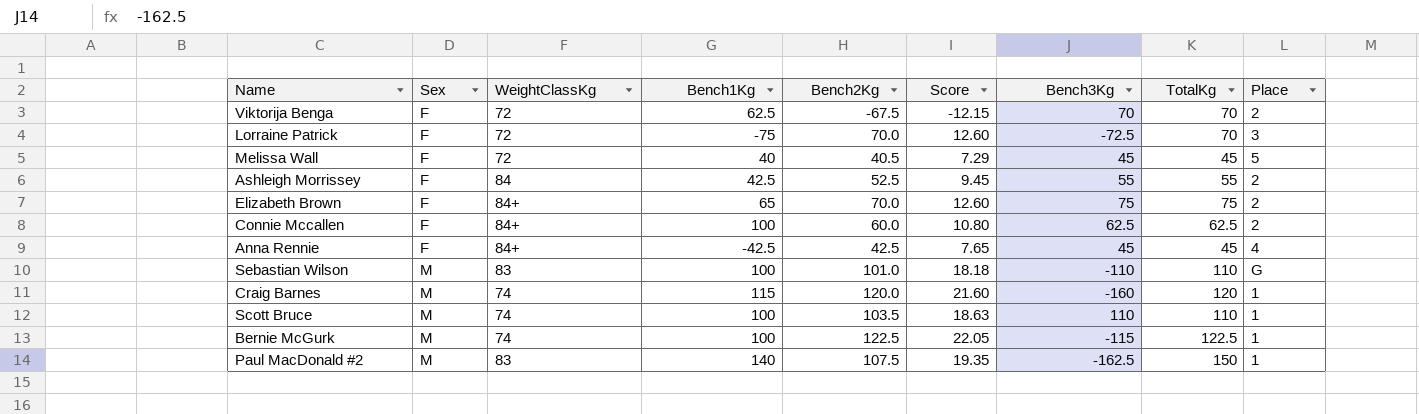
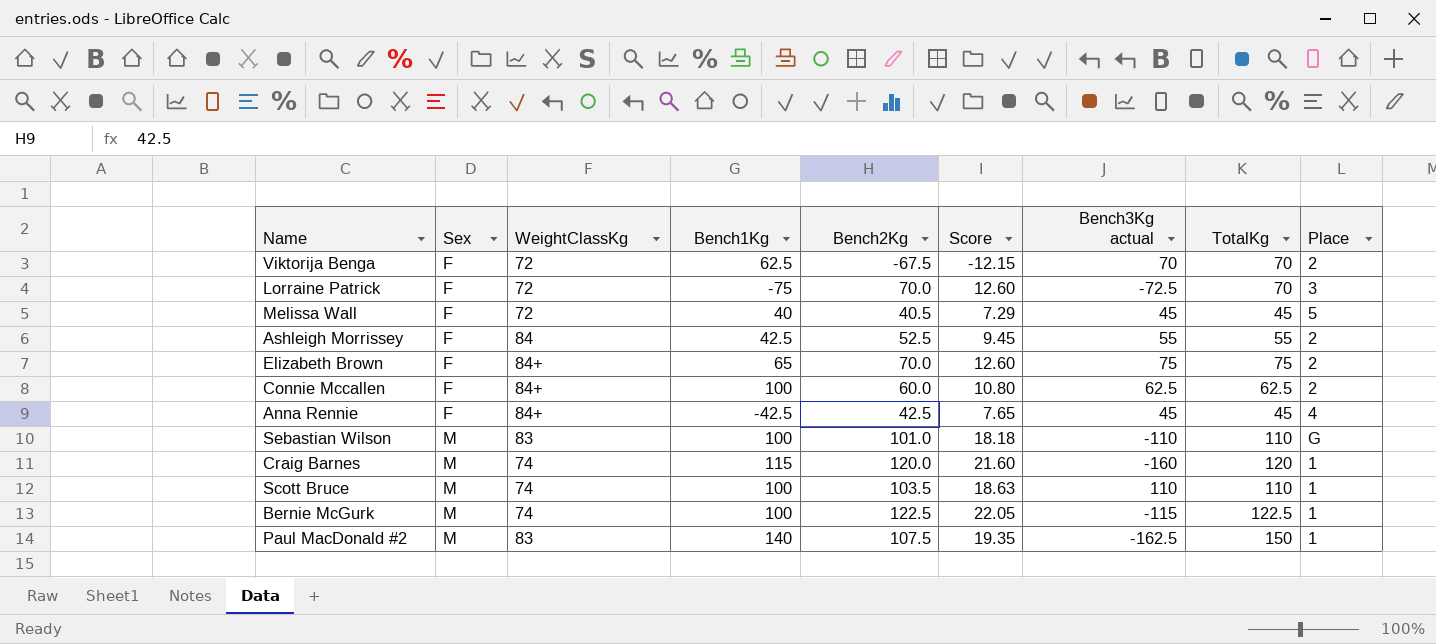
column name: Bench3Kg -> Bench3Kg actual

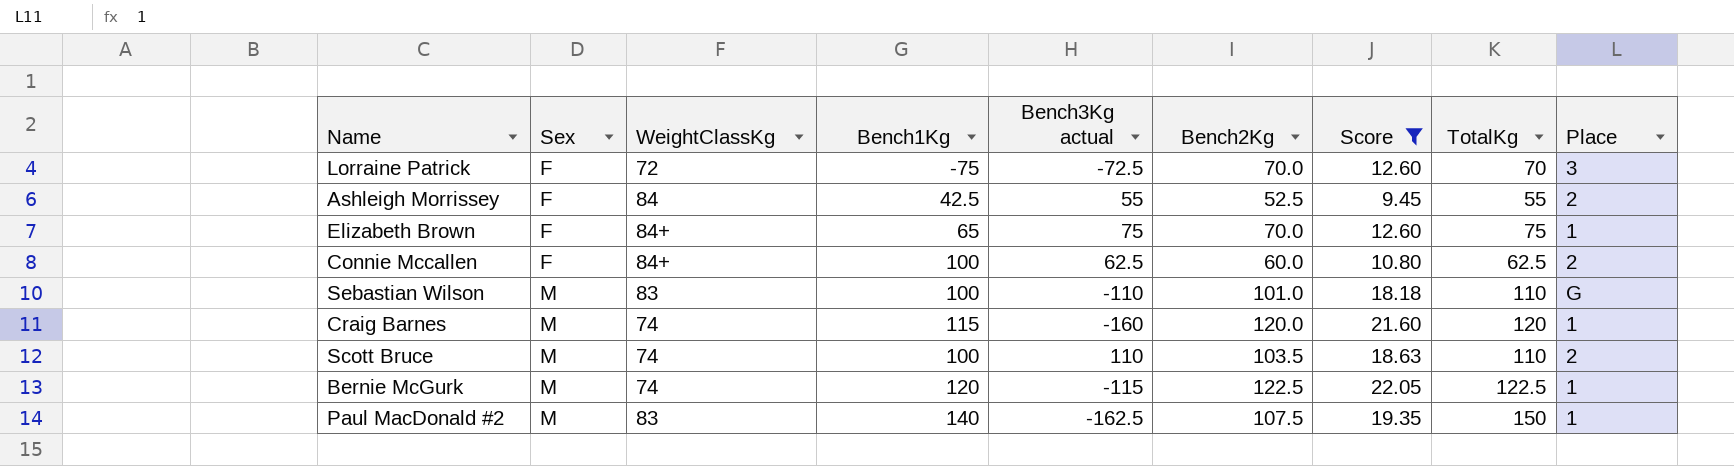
filter: none -> Score >= 9.45
column Bench3Kg actual | position: 7 -> 5
Elizabeth Brown | Place: 2 -> 1
Scott Bruce | Place: 1 -> 2
Bernie McGurk | Bench1Kg: 100 -> 120

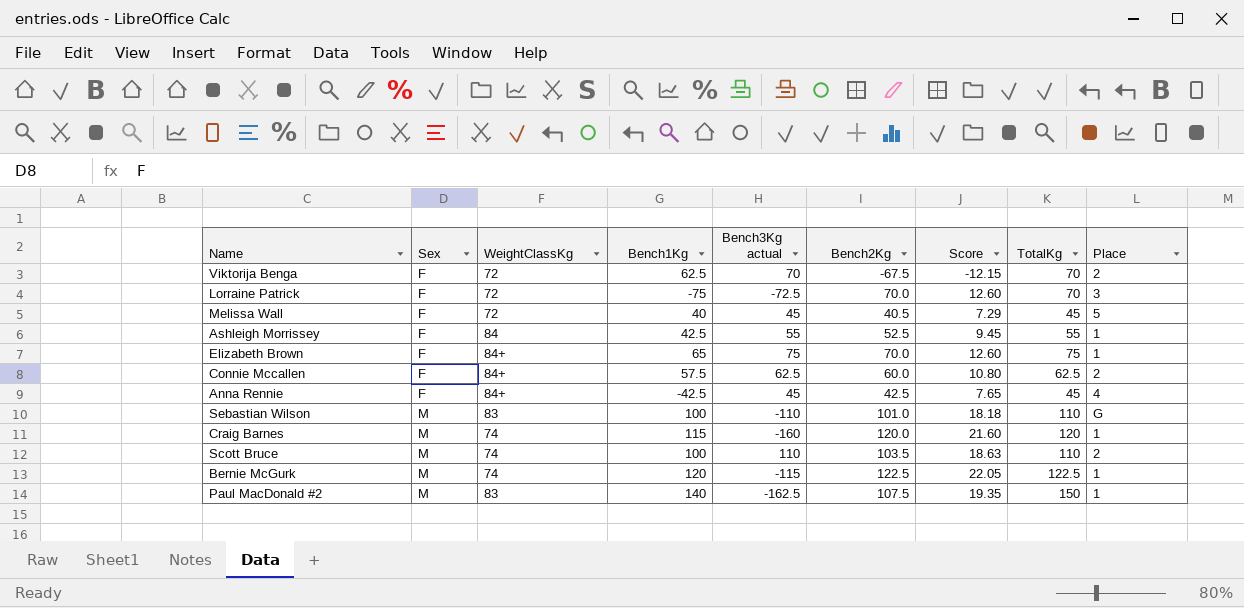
filter: Score >= 9.45 -> none
Ashleigh Morrissey | Place: 2 -> 1
Connie Mccallen | Bench1Kg: 100 -> 57.5

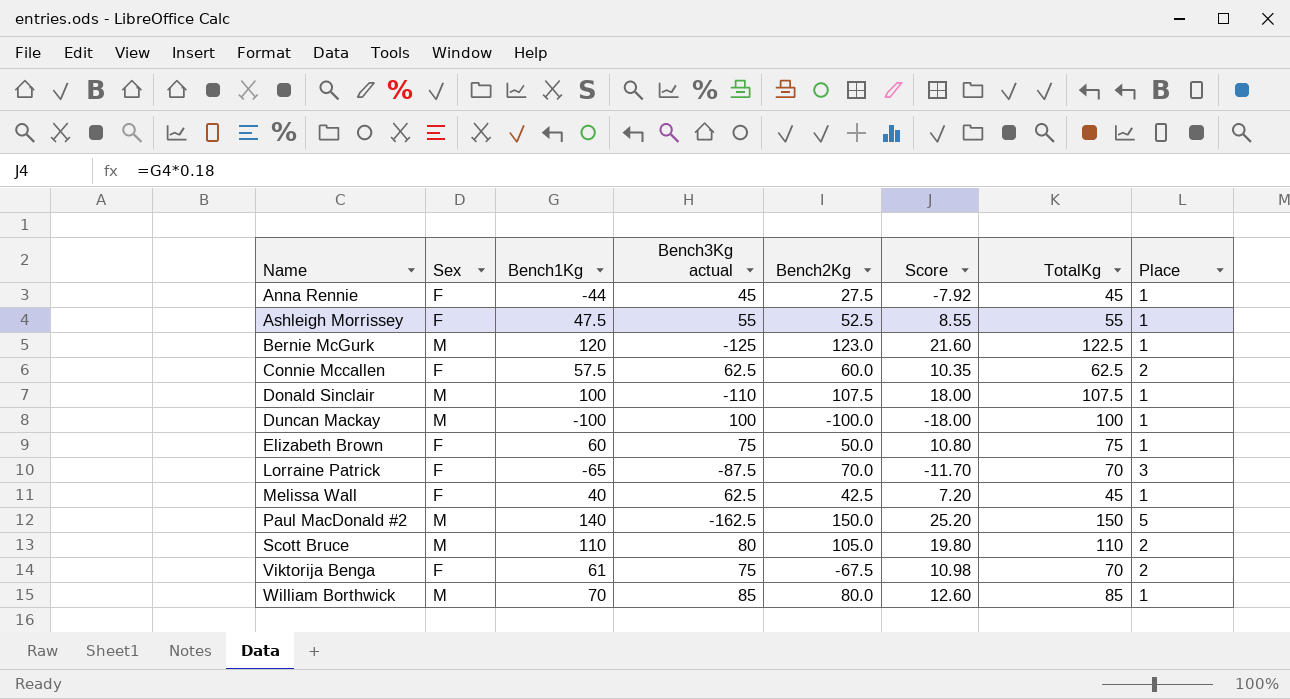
row order: Sex ascending -> Name ascending
column WeightClassKg | position: 3 -> none
column Score | formula: [Bench2Kg] * 0.18 -> [Bench1Kg] * 0.18
row Sebastian Wilson: M | 83 | 100 | -110 | 101.0 | 18.18 | 110 | G -> none
row Craig Barnes: M | 74 | 115 | -160 | 120.0 | 21.60 | 120 | 1 -> none
Anna Rennie | Bench1Kg: -42.5 -> -44
Anna Rennie | Bench2Kg: 42.5 -> 27.5
Anna Rennie | Place: 4 -> 1
Ashleigh Morrissey | Bench1Kg: 42.5 -> 47.5
Bernie McGurk | Bench3Kg actual: -115 -> -125
Bernie McGurk | Bench2Kg: 122.5 -> 123.0
row Donald Sinclair: none -> M | 100 | -110 | 107.5 | 18.00 | 107.5 | 1
row Duncan Mackay: none -> M | -100 | 100 | -100.0 | -18.00 | 100 | 1
Elizabeth Brown | Bench1Kg: 65 -> 60
Elizabeth Brown | Bench2Kg: 70.0 -> 50.0
Lorraine Patrick | Bench1Kg: -75 -> -65
Lorraine Patrick | Bench3Kg actual: -72.5 -> -87.5
Melissa Wall | Bench3Kg actual: 45 -> 62.5
Melissa Wall | Bench2Kg: 40.5 -> 42.5
Melissa Wall | Place: 5 -> 1
Paul MacDonald #2 | Bench2Kg: 107.5 -> 150.0
Paul MacDonald #2 | Place: 1 -> 5
Scott Bruce | Bench1Kg: 100 -> 110
Scott Bruce | Bench3Kg actual: 110 -> 80
Scott Bruce | Bench2Kg: 103.5 -> 105.0
Viktorija Benga | Bench1Kg: 62.5 -> 61
Viktorija Benga | Bench3Kg actual: 70 -> 75
row William Borthwick: none -> M | 70 | 85 | 80.0 | 12.60 | 85 | 1

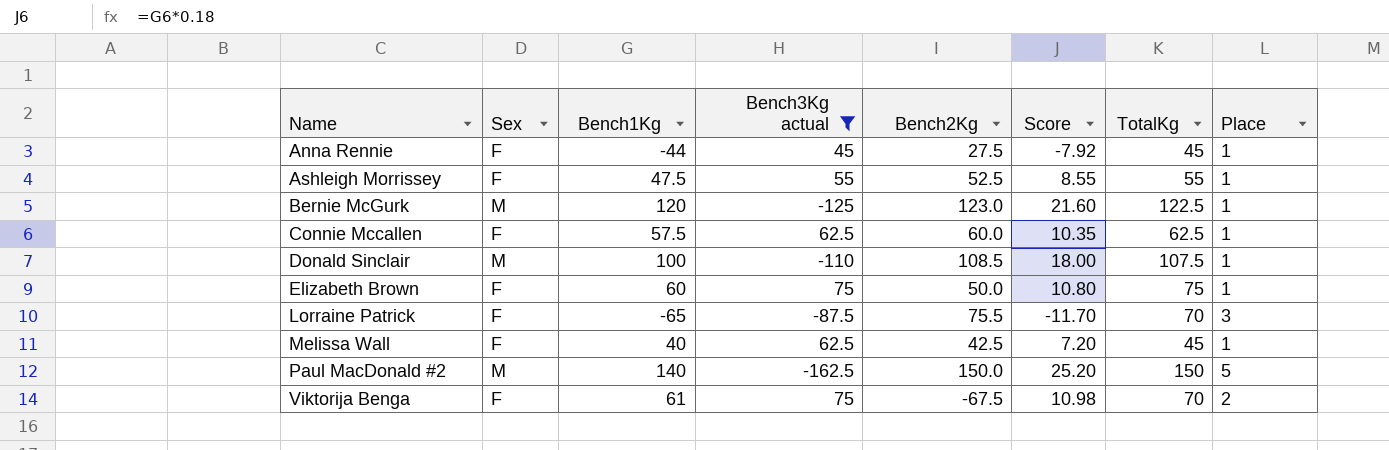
filter: none -> Bench3Kg actual <= 75
Connie Mccallen | Place: 2 -> 1
Donald Sinclair | Bench2Kg: 107.5 -> 108.5
Lorraine Patrick | Bench2Kg: 70.0 -> 75.5

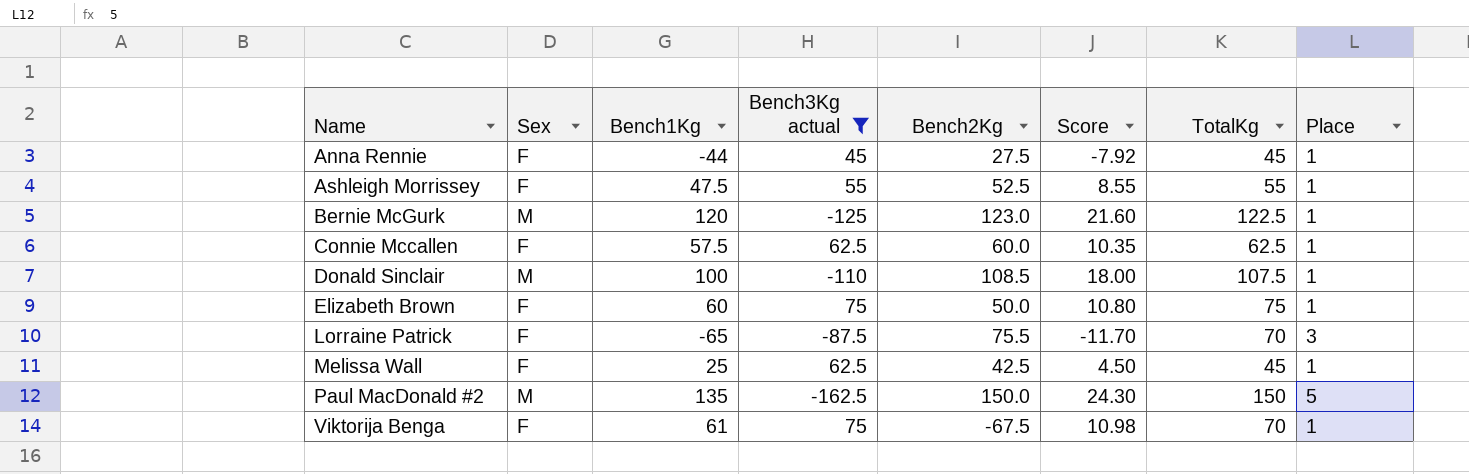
Melissa Wall | Bench1Kg: 40 -> 25
Melissa Wall | Score: 7.20 -> 4.50
Paul MacDonald #2 | Bench1Kg: 140 -> 135
Paul MacDonald #2 | Score: 25.20 -> 24.30
Viktorija Benga | Place: 2 -> 1

